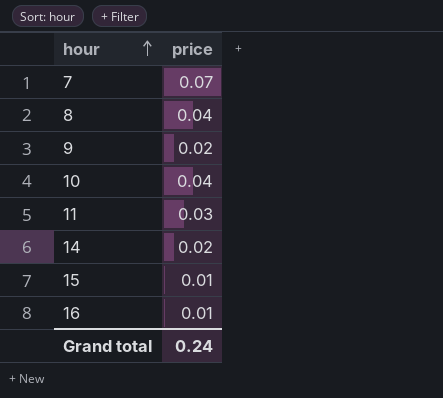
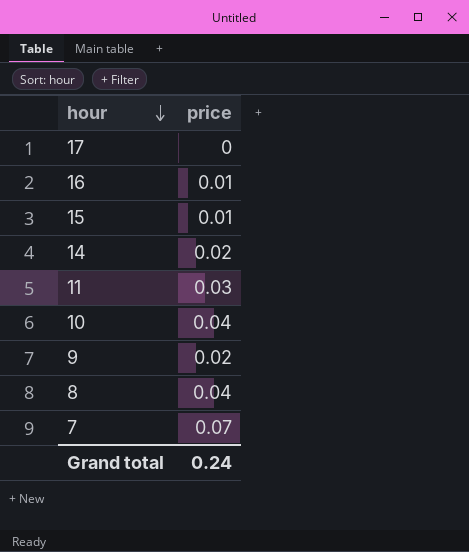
row order: hour ascending -> hour descending
row 17: none -> 0

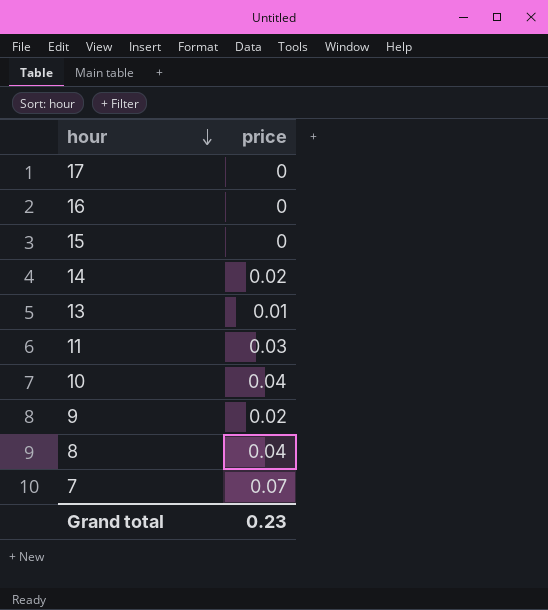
16 | price: 0.01 -> 0
15 | price: 0.01 -> 0
row 13: none -> 0.01
Grand total | price: 0.24 -> 0.23

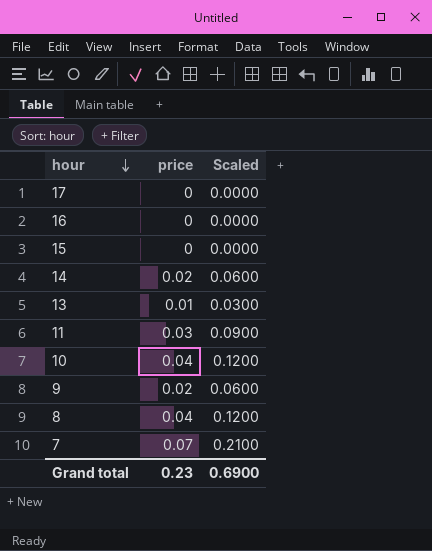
column Scaled | formula: none -> [price] * 3

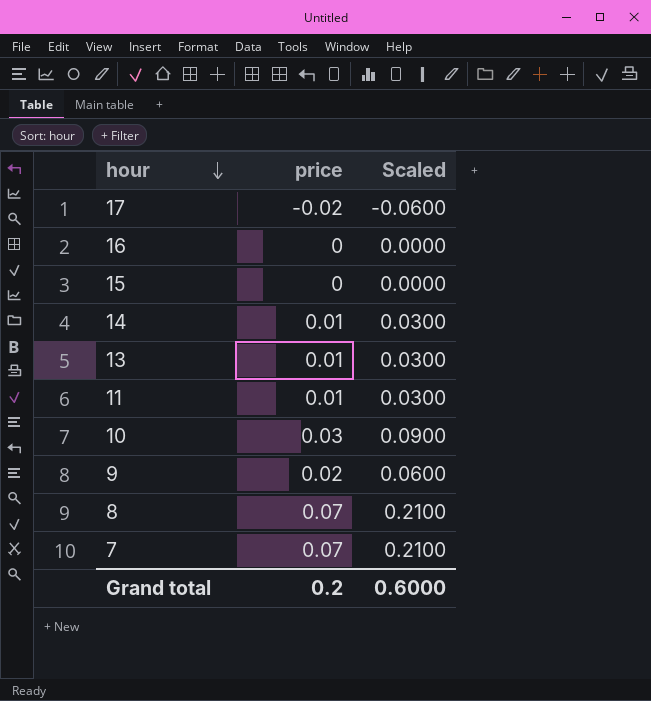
17 | price: 0 -> -0.02
17 | Scaled: 0.0000 -> -0.0600
14 | price: 0.02 -> 0.01
14 | Scaled: 0.0600 -> 0.0300
11 | price: 0.03 -> 0.01
11 | Scaled: 0.0900 -> 0.0300
10 | price: 0.04 -> 0.03
10 | Scaled: 0.1200 -> 0.0900
8 | price: 0.04 -> 0.07
8 | Scaled: 0.1200 -> 0.2100
Grand total | price: 0.23 -> 0.2
Grand total | Scaled: 0.6900 -> 0.6000

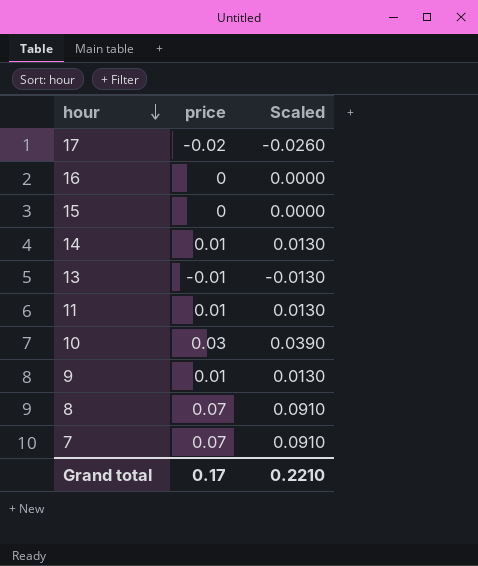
column Scaled | formula: [price] * 3 -> [price] * 1.3
13 | price: 0.01 -> -0.01
9 | price: 0.02 -> 0.01
Grand total | price: 0.2 -> 0.17
Grand total | Scaled: 0.6000 -> 0.2210

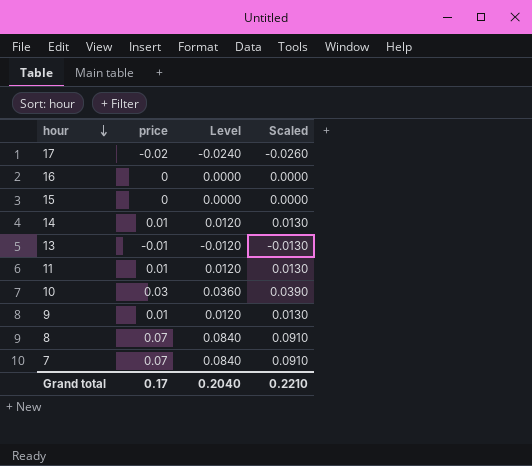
column Level | formula: none -> [price] * 1.2

